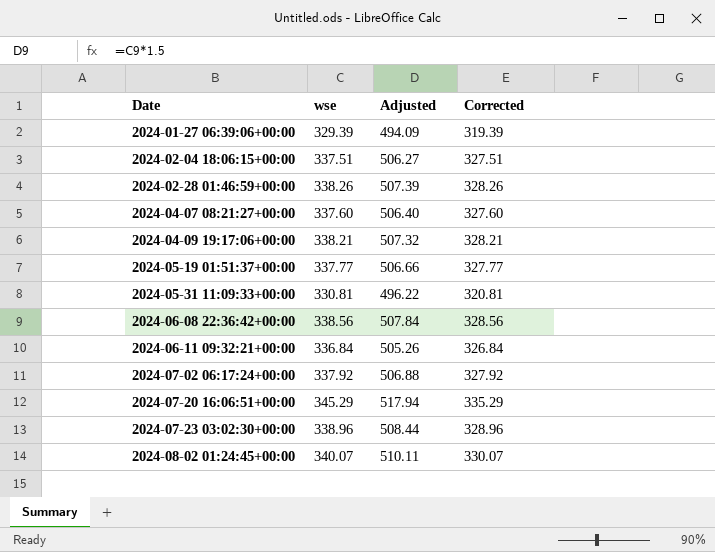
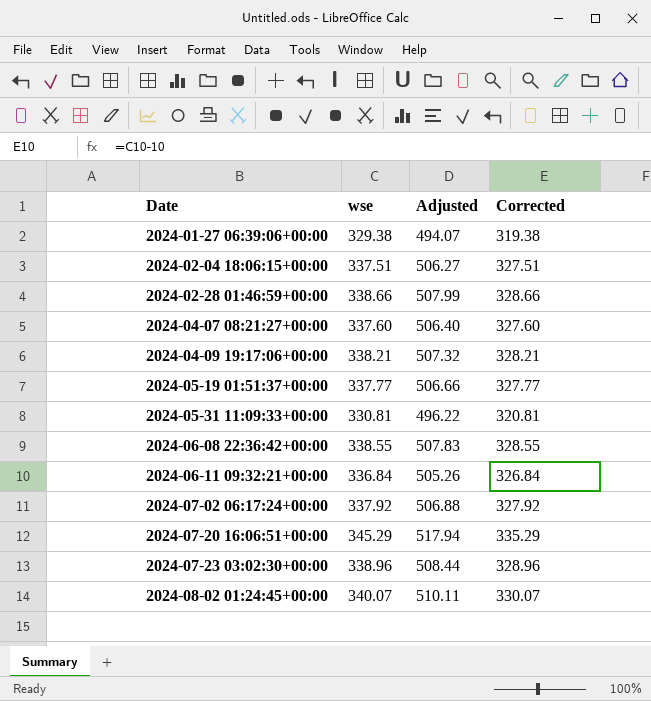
2024-01-27 06:39:06+00:00 | wse: 329.39 -> 329.38
2024-01-27 06:39:06+00:00 | Adjusted: 494.09 -> 494.07
2024-01-27 06:39:06+00:00 | Corrected: 319.39 -> 319.38
2024-02-28 01:46:59+00:00 | wse: 338.26 -> 338.66
2024-02-28 01:46:59+00:00 | Adjusted: 507.39 -> 507.99
2024-02-28 01:46:59+00:00 | Corrected: 328.26 -> 328.66
2024-06-08 22:36:42+00:00 | wse: 338.56 -> 338.55
2024-06-08 22:36:42+00:00 | Adjusted: 507.84 -> 507.83
2024-06-08 22:36:42+00:00 | Corrected: 328.56 -> 328.55

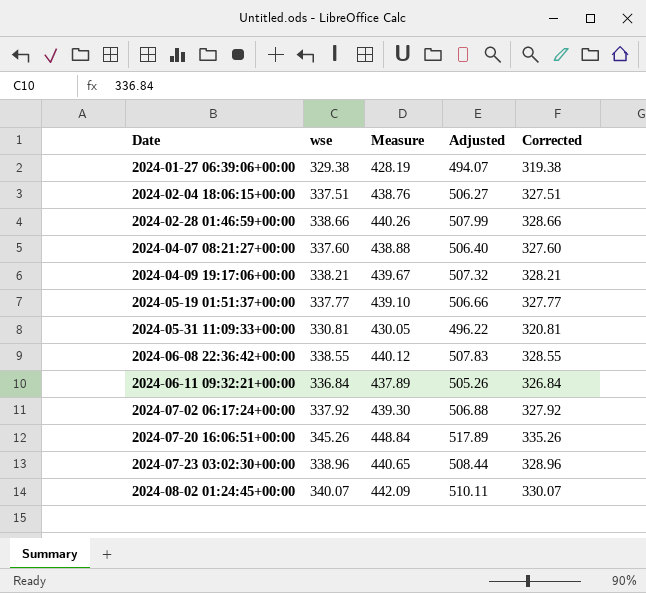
column Measure | formula: none -> [wse] * 1.3
2024-07-20 16:06:51+00:00 | wse: 345.29 -> 345.26
2024-07-20 16:06:51+00:00 | Adjusted: 517.94 -> 517.89
2024-07-20 16:06:51+00:00 | Corrected: 335.29 -> 335.26

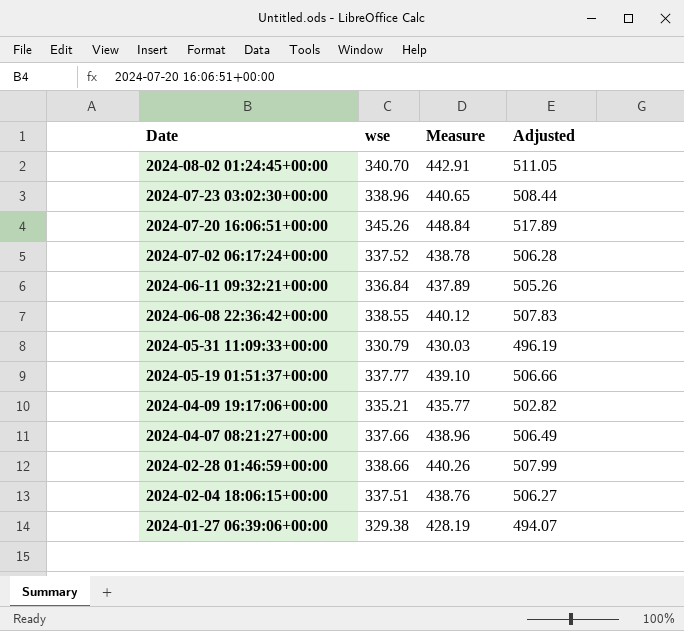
row order: Date ascending -> Date descending
column Corrected | formula: [wse] - 10 -> none
2024-08-02 01:24:45+00:00 | wse: 340.07 -> 340.70
2024-08-02 01:24:45+00:00 | Measure: 442.09 -> 442.91
2024-08-02 01:24:45+00:00 | Adjusted: 510.11 -> 511.05
2024-07-02 06:17:24+00:00 | wse: 337.92 -> 337.52
2024-07-02 06:17:24+00:00 | Measure: 439.30 -> 438.78
2024-07-02 06:17:24+00:00 | Adjusted: 506.88 -> 506.28
2024-05-31 11:09:33+00:00 | wse: 330.81 -> 330.79
2024-05-31 11:09:33+00:00 | Measure: 430.05 -> 430.03
2024-05-31 11:09:33+00:00 | Adjusted: 496.22 -> 496.19
2024-04-09 19:17:06+00:00 | wse: 338.21 -> 335.21
2024-04-09 19:17:06+00:00 | Measure: 439.67 -> 435.77
2024-04-09 19:17:06+00:00 | Adjusted: 507.32 -> 502.82
2024-04-07 08:21:27+00:00 | wse: 337.60 -> 337.66
2024-04-07 08:21:27+00:00 | Measure: 438.88 -> 438.96
2024-04-07 08:21:27+00:00 | Adjusted: 506.40 -> 506.49

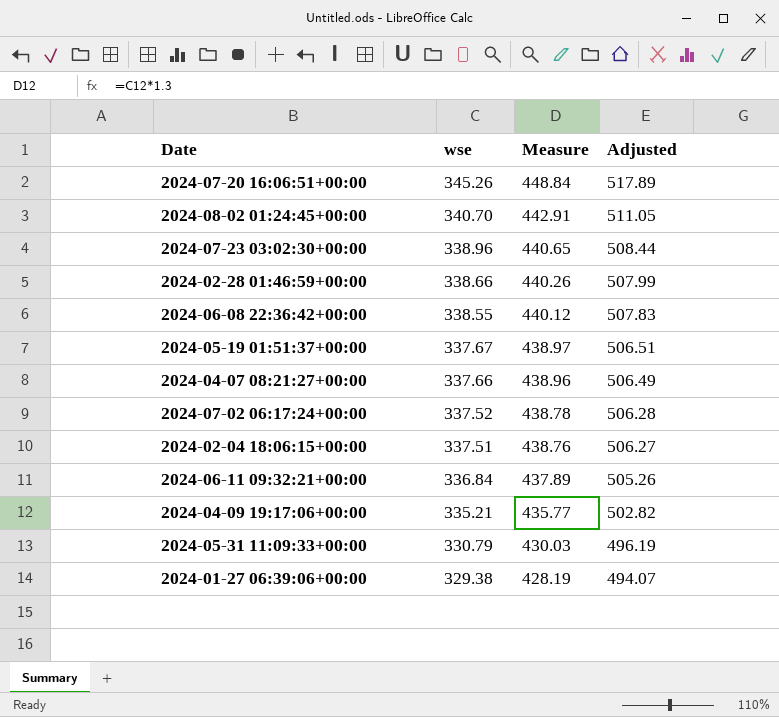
row order: Date descending -> wse descending
2024-05-19 01:51:37+00:00 | wse: 337.77 -> 337.67
2024-05-19 01:51:37+00:00 | Measure: 439.10 -> 438.97
2024-05-19 01:51:37+00:00 | Adjusted: 506.66 -> 506.51

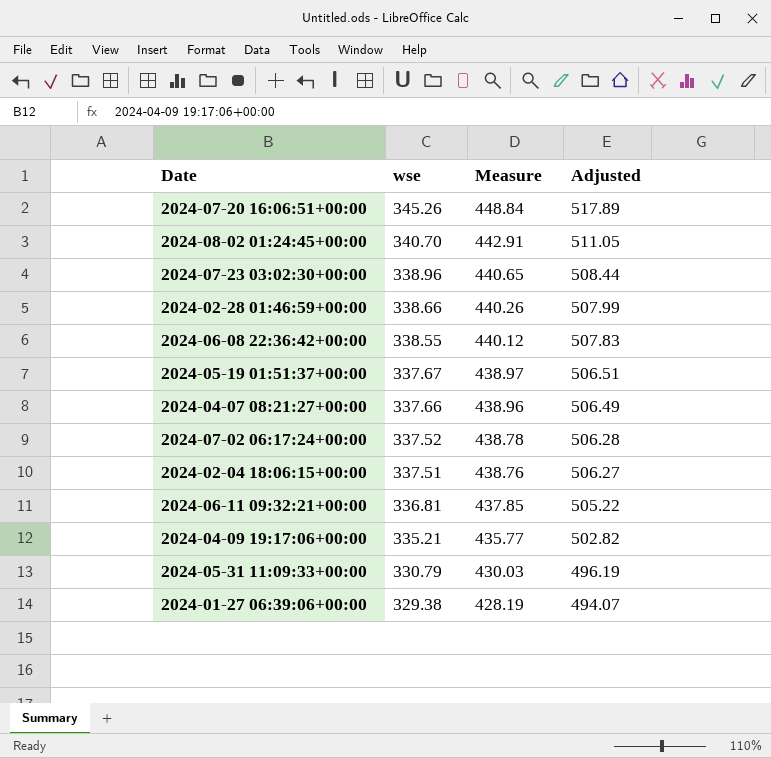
2024-06-11 09:32:21+00:00 | wse: 336.84 -> 336.81
2024-06-11 09:32:21+00:00 | Measure: 437.89 -> 437.85
2024-06-11 09:32:21+00:00 | Adjusted: 505.26 -> 505.22

